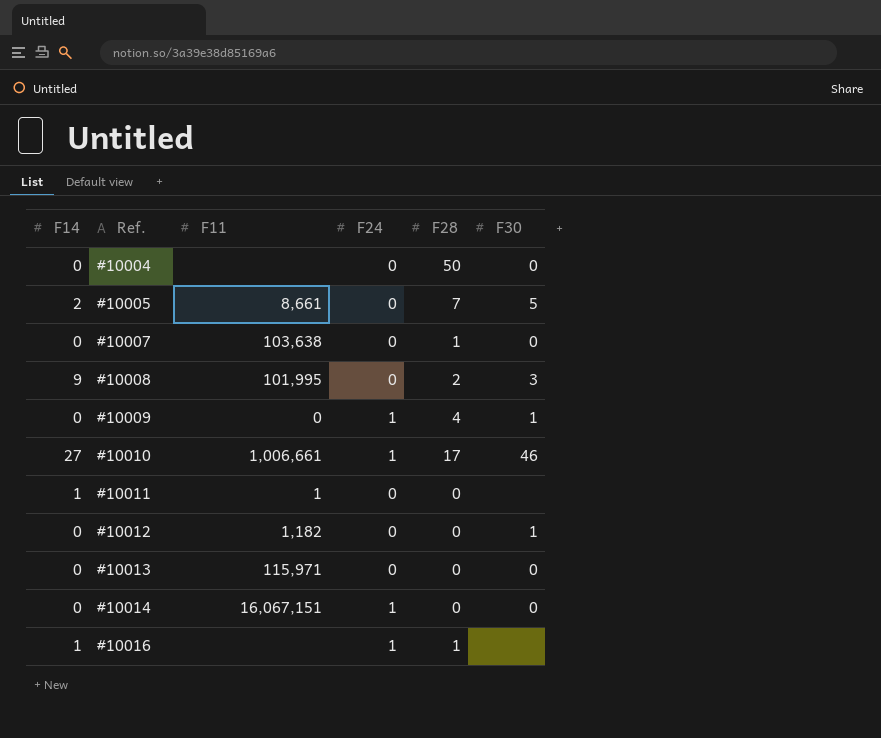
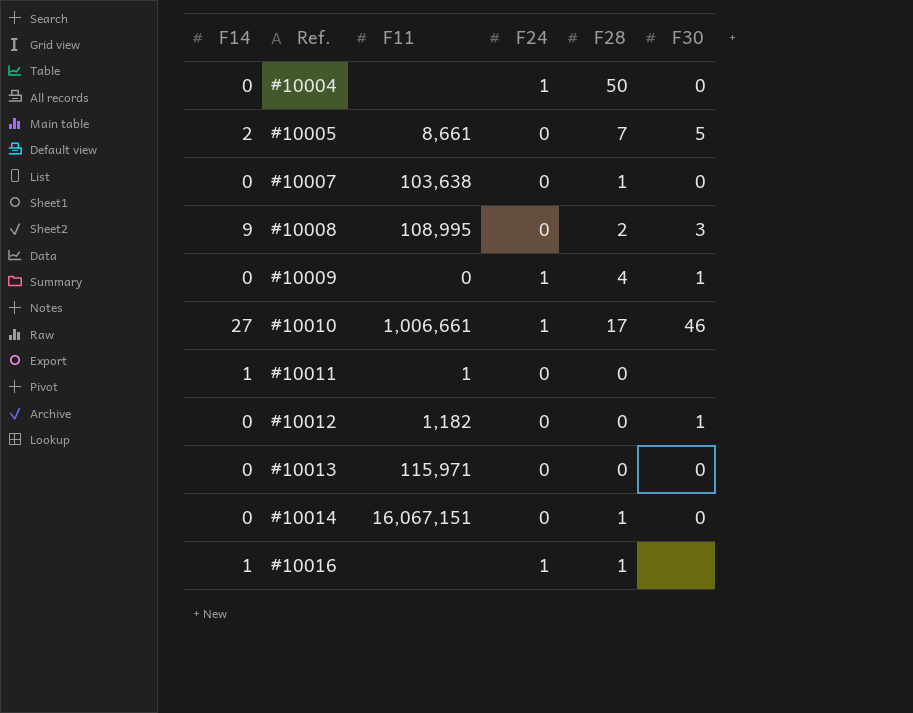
#10004 | F24: 0 -> 1
#10008 | F11: 101,995 -> 108,995
#10014 | F24: 1 -> 0
#10014 | F28: 0 -> 1

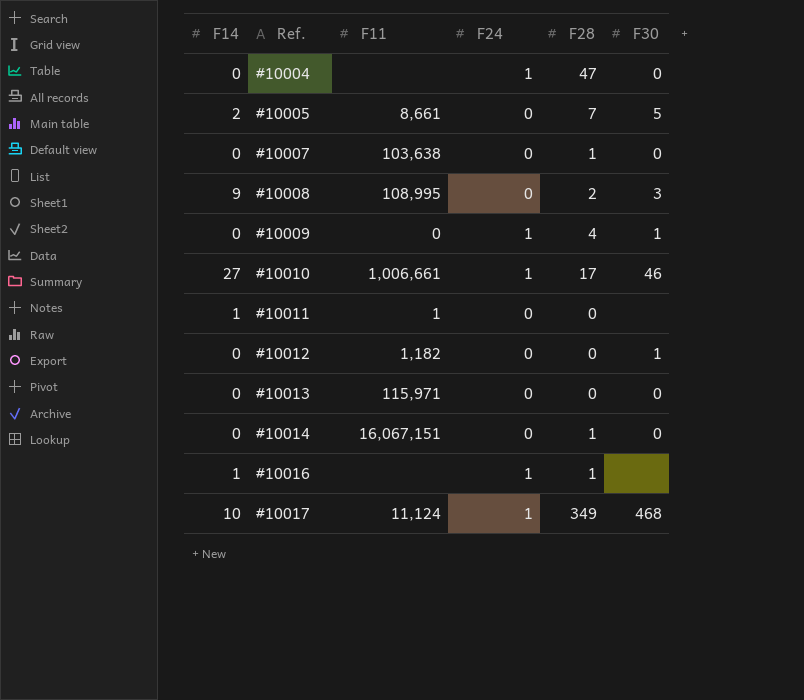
#10004 | F28: 50 -> 47
row #10017: none -> 10 | 11,124 | 1 | 349 | 468

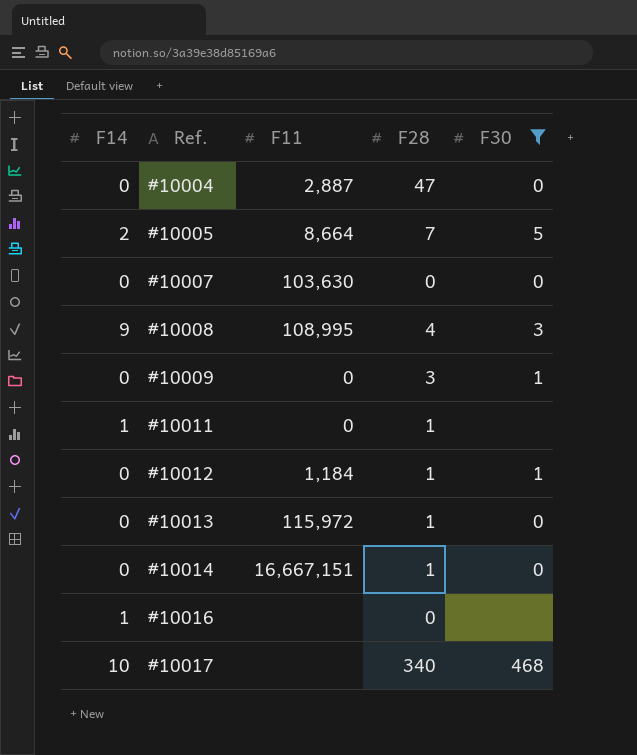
filter: none -> F30 != 46
column F24 | position: 4 -> none
#10004 | F11: none -> 2,887
#10005 | F11: 8,661 -> 8,664
#10007 | F11: 103,638 -> 103,630
#10007 | F28: 1 -> 0
#10008 | F28: 2 -> 4
#10009 | F28: 4 -> 3
#10011 | F11: 1 -> 0
#10011 | F28: 0 -> 1
#10012 | F11: 1,182 -> 1,184
#10012 | F28: 0 -> 1
#10013 | F11: 115,971 -> 115,972
#10013 | F28: 0 -> 1
#10014 | F11: 16,067,151 -> 16,667,151
#10016 | F28: 1 -> 0
#10017 | F11: 11,124 -> none
#10017 | F28: 349 -> 340

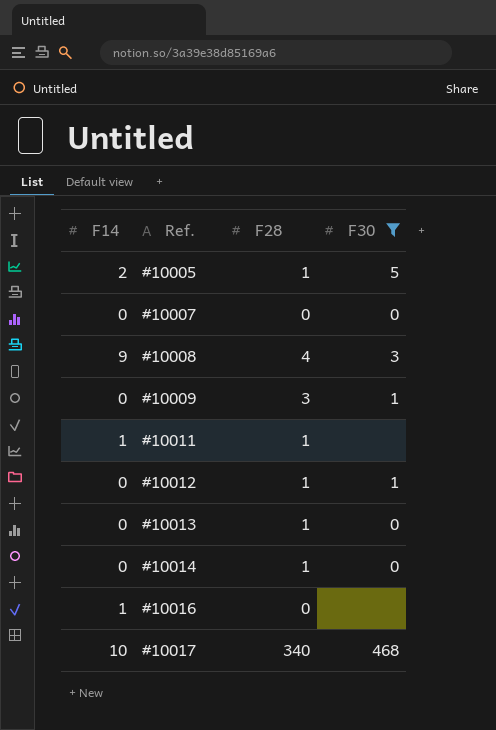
column F11 | position: 3 -> none
row #10004: 0 | 2,887 | 47 | 0 -> none
#10005 | F28: 7 -> 1

